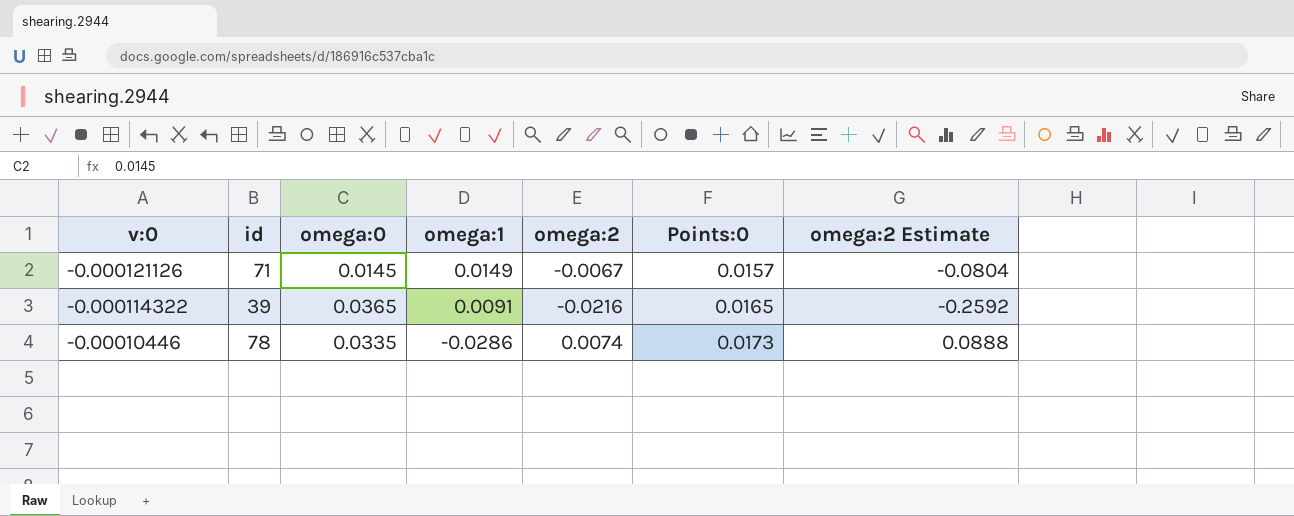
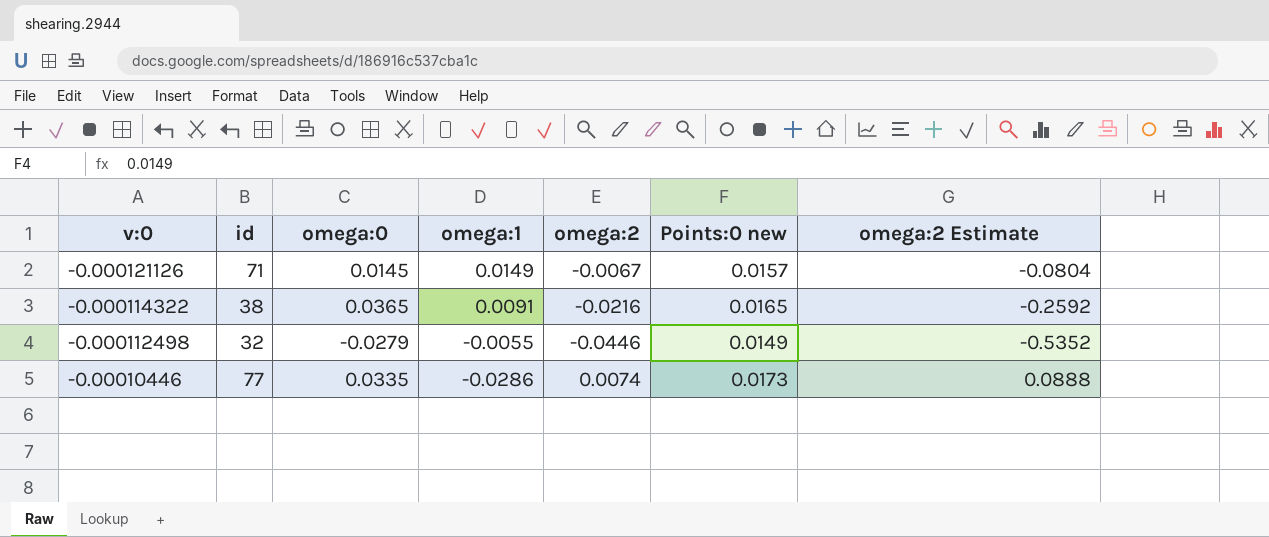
column name: Points:0 -> Points:0 new
-0.000114322 | id: 39 -> 38
row -0.000112498: none -> 32 | -0.0279 | -0.0055 | -0.0446 | 0.0149 | -0.5352
-0.00010446 | id: 78 -> 77

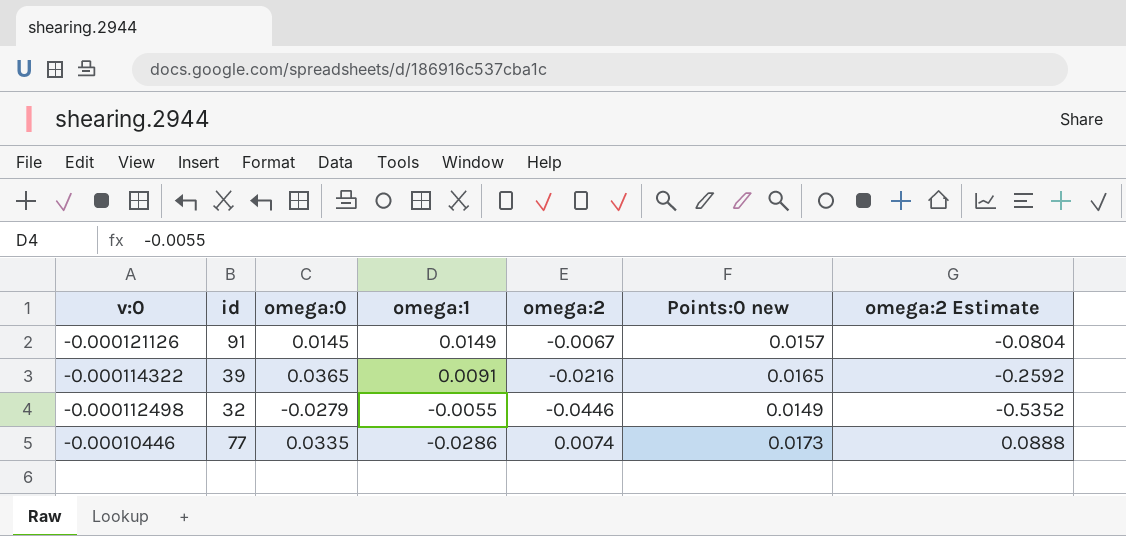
-0.000121126 | id: 71 -> 91
-0.000114322 | id: 38 -> 39

